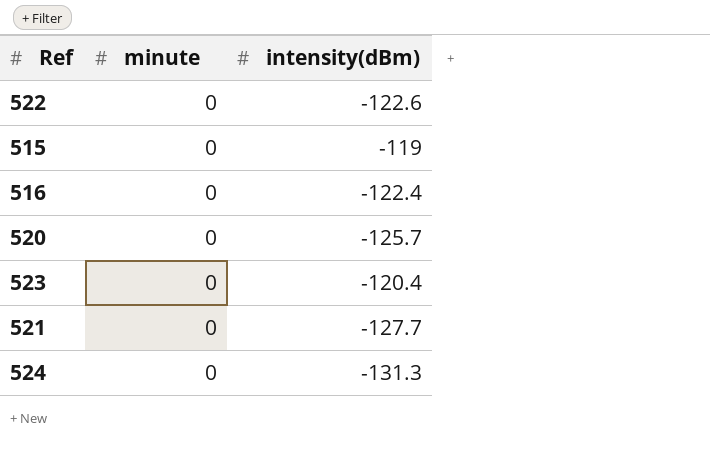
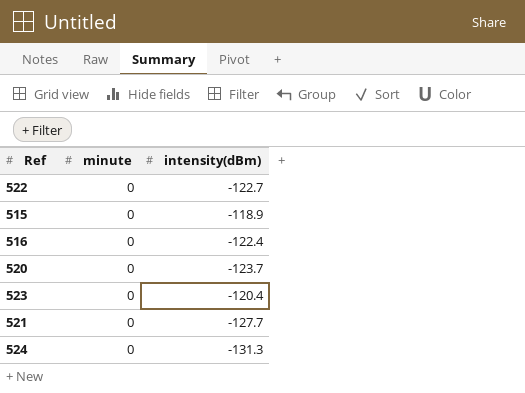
522 | intensity(dBm): -122.6 -> -122.7
515 | intensity(dBm): -119 -> -118.9
520 | intensity(dBm): -125.7 -> -123.7

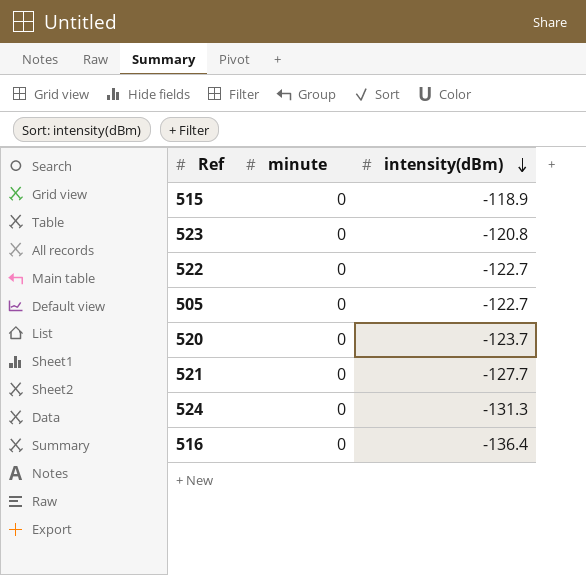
row order: none -> intensity(dBm) descending
523 | intensity(dBm): -120.4 -> -120.8
row 505: none -> 0 | -122.7
516 | intensity(dBm): -122.4 -> -136.4

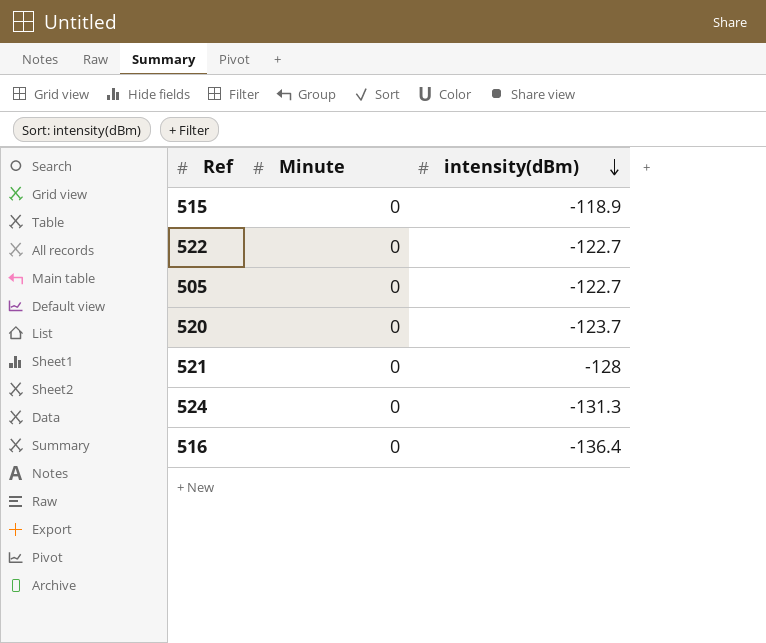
column name: minute -> Minute
row 523: 0 | -120.8 -> none
521 | intensity(dBm): -127.7 -> -128

